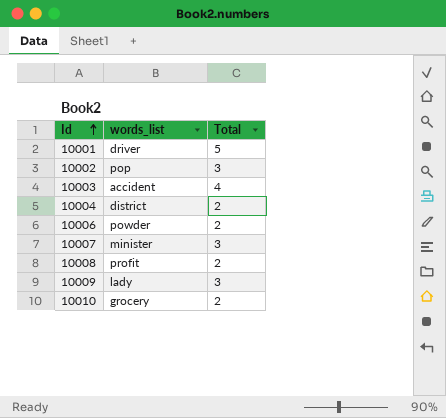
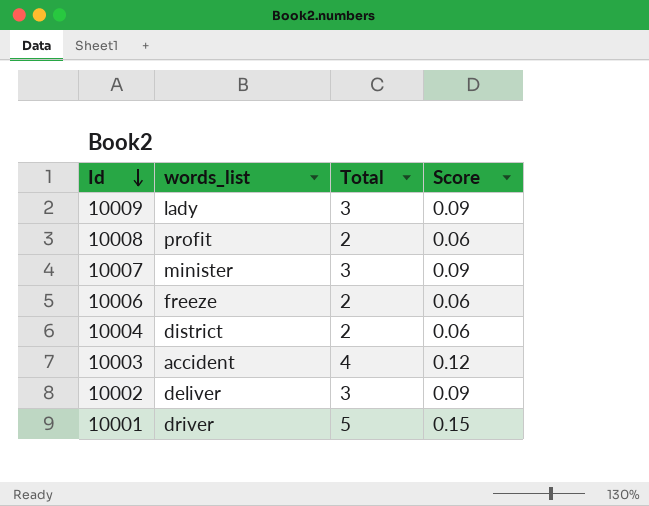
row order: Id ascending -> Id descending
column Score | formula: none -> [Total] * 0.03
row 10010: grocery | 2 -> none
10006 | words_list: powder -> freeze
10002 | words_list: pop -> deliver

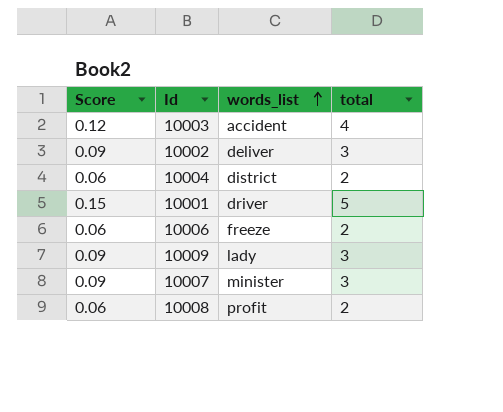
row order: Id descending -> words_list ascending
column Score | position: 4 -> 1
column name: Total -> total

